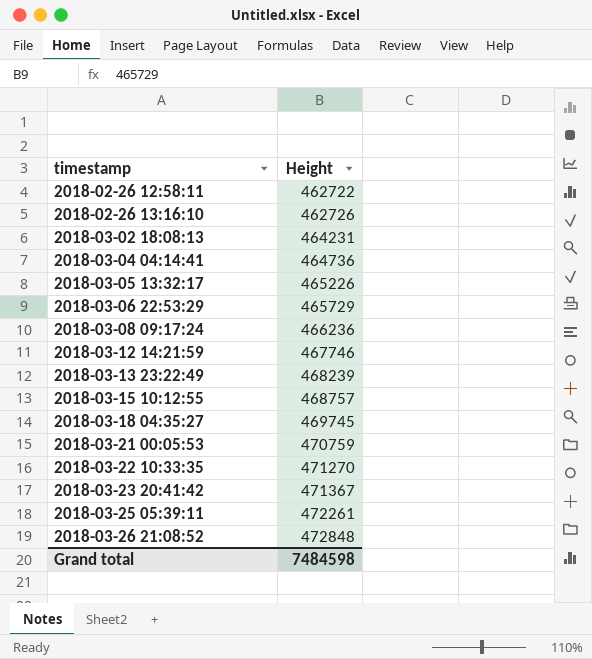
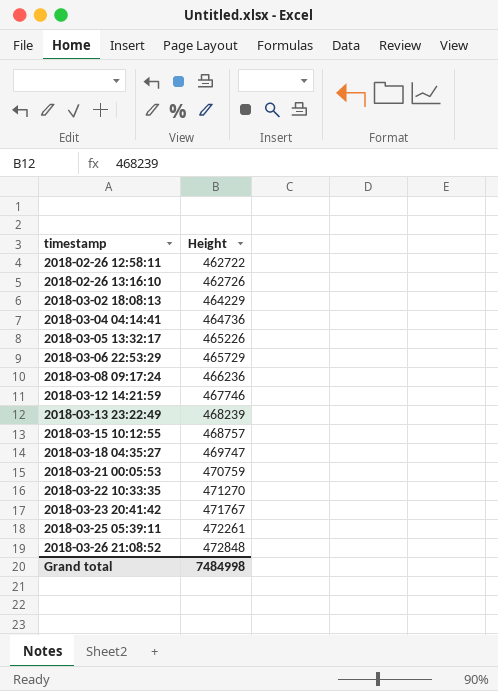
2018-03-02 18:08:13 | Height: 464231 -> 464229
2018-03-18 04:35:27 | Height: 469745 -> 469747
2018-03-23 20:41:42 | Height: 471367 -> 471767
Grand total | Height: 7484598 -> 7484998

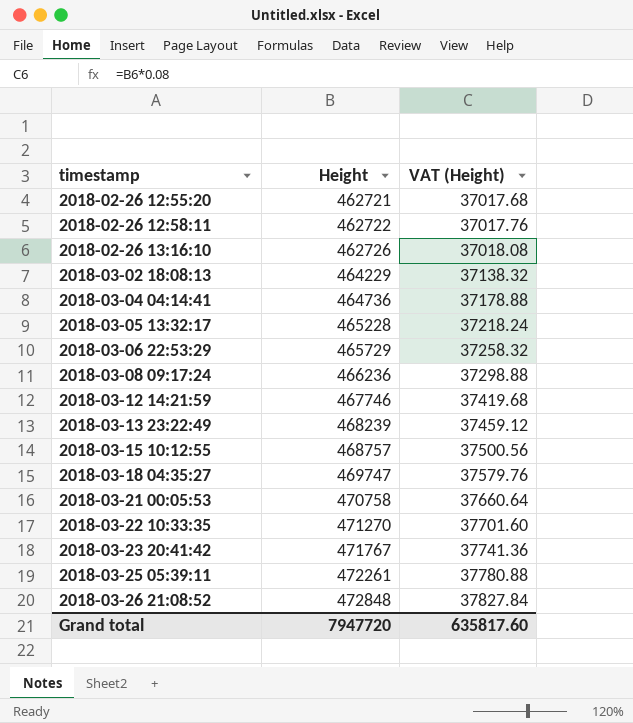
column VAT (Height) | formula: none -> [Height] * 0.08
row 2018-02-26 12:55:20: none -> 462721 | 37017.68
2018-03-05 13:32:17 | Height: 465226 -> 465228
2018-03-21 00:05:53 | Height: 470759 -> 470758
Grand total | Height: 7484998 -> 7947720

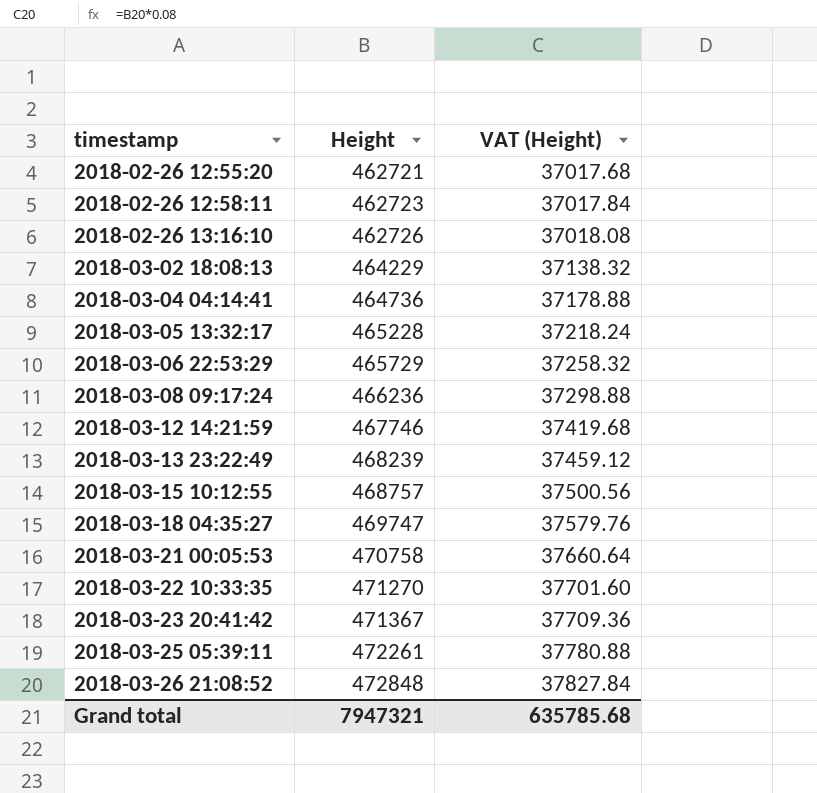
2018-02-26 12:58:11 | Height: 462722 -> 462723
2018-02-26 12:58:11 | VAT (Height): 37017.76 -> 37017.84
2018-03-23 20:41:42 | Height: 471767 -> 471367
2018-03-23 20:41:42 | VAT (Height): 37741.36 -> 37709.36
Grand total | Height: 7947720 -> 7947321
Grand total | VAT (Height): 635817.60 -> 635785.68

